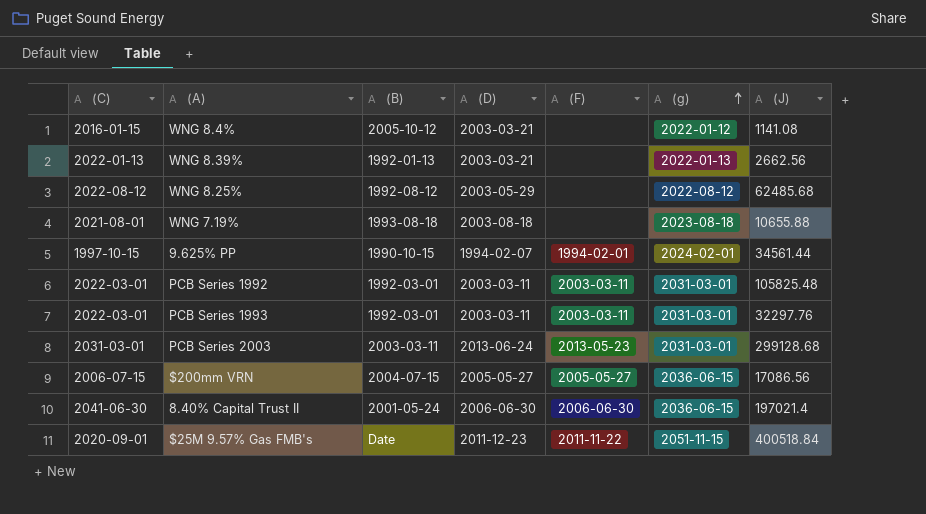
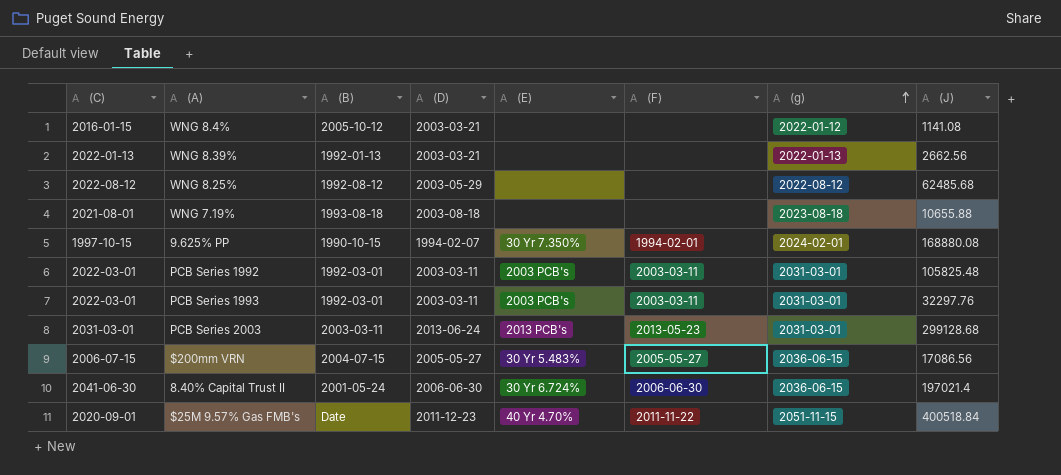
column (E) | position: none -> 5
9.625% PP | (J): 34561.44 -> 168880.08

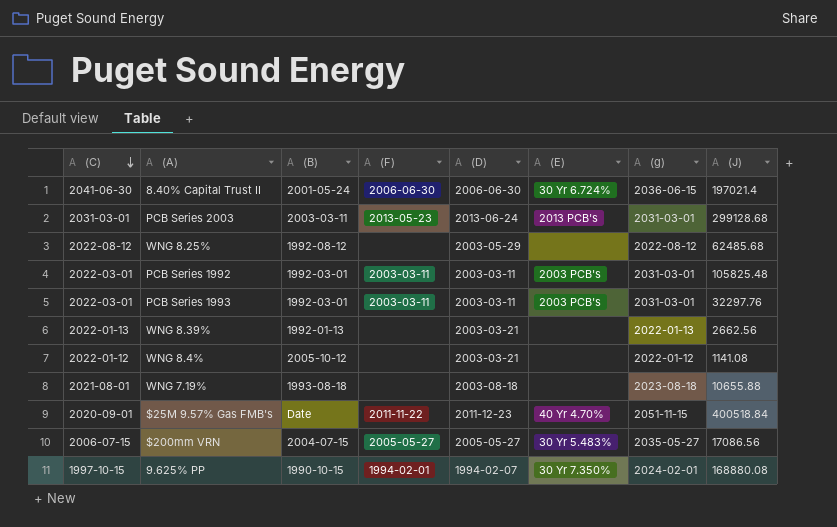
row order: (g) ascending -> (C) descending
column (F) | position: 6 -> 4
WNG 8.4% | (C): 2016-01-15 -> 2022-01-12
$200mm VRN | (g): 2036-06-15 -> 2035-05-27

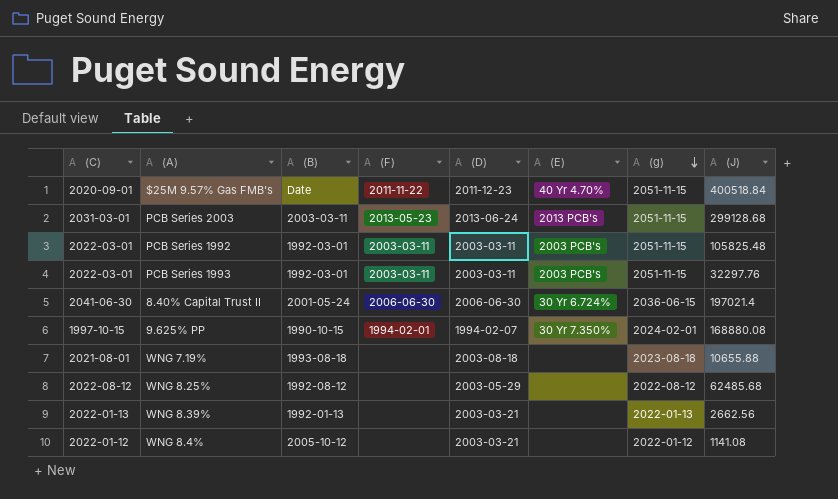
row order: (C) descending -> (g) descending
row $200mm VRN: 2006-07-15 | 2004-07-15 | 2005-05-27 | 2005-05-27 | 30 Yr 5.483% | 2035-05-27 | 17086.56 -> none
PCB Series 2003 | (g): 2031-03-01 -> 2051-11-15
PCB Series 1992 | (g): 2031-03-01 -> 2051-11-15
PCB Series 1993 | (g): 2031-03-01 -> 2051-11-15

